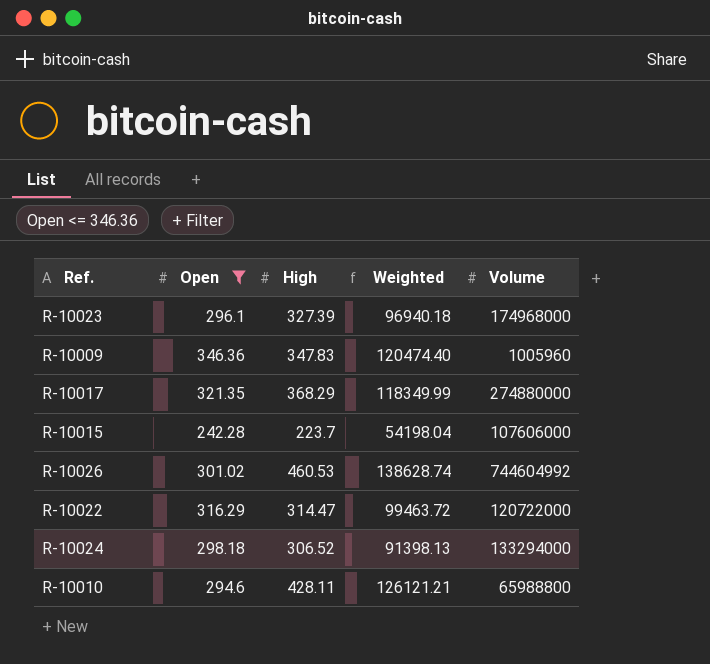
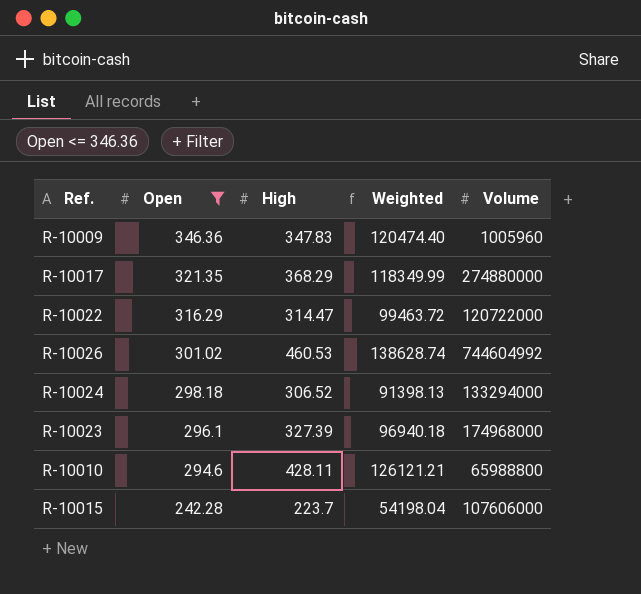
row order: none -> Open descending

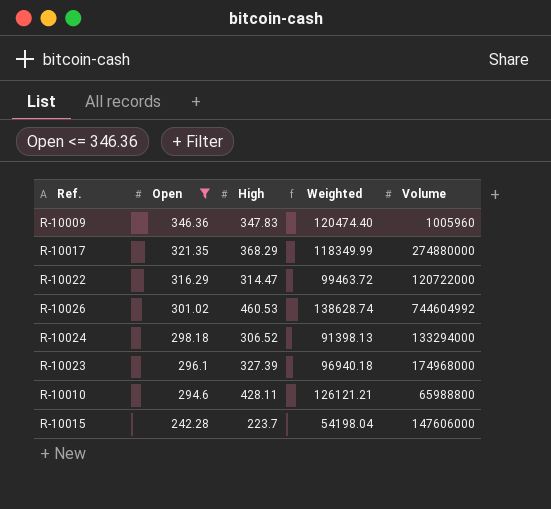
R-10015 | Volume: 107606000 -> 147606000

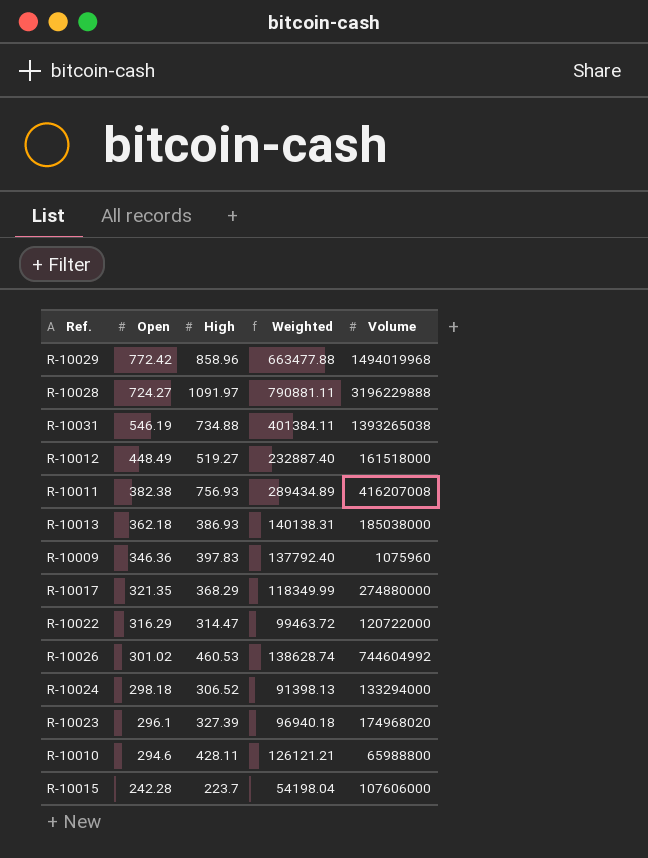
filter: Open <= 346.36 -> none
R-10009 | High: 347.83 -> 397.83
R-10009 | Weighted: 120474.40 -> 137792.40
R-10009 | Volume: 1005960 -> 1075960
R-10023 | Volume: 174968000 -> 174968020
R-10015 | Volume: 147606000 -> 107606000

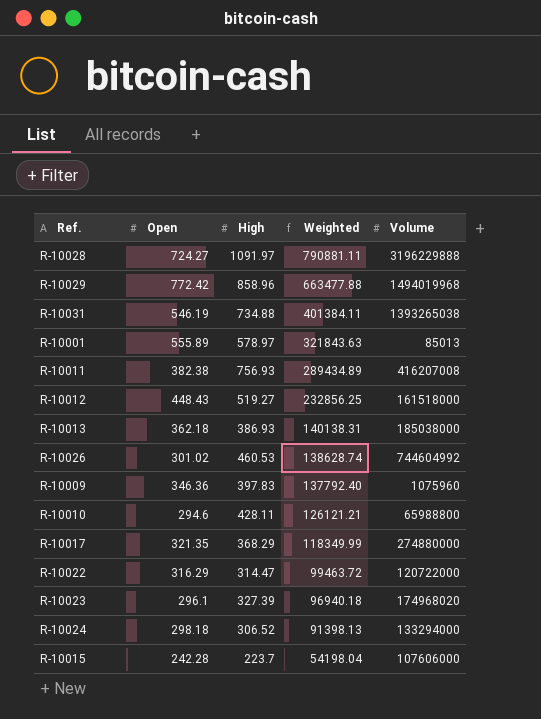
row order: Open descending -> Weighted descending
row R-10001: none -> 555.89 | 578.97 | 321843.63 | 85013
R-10012 | Open: 448.49 -> 448.43
R-10012 | Weighted: 232887.40 -> 232856.25

